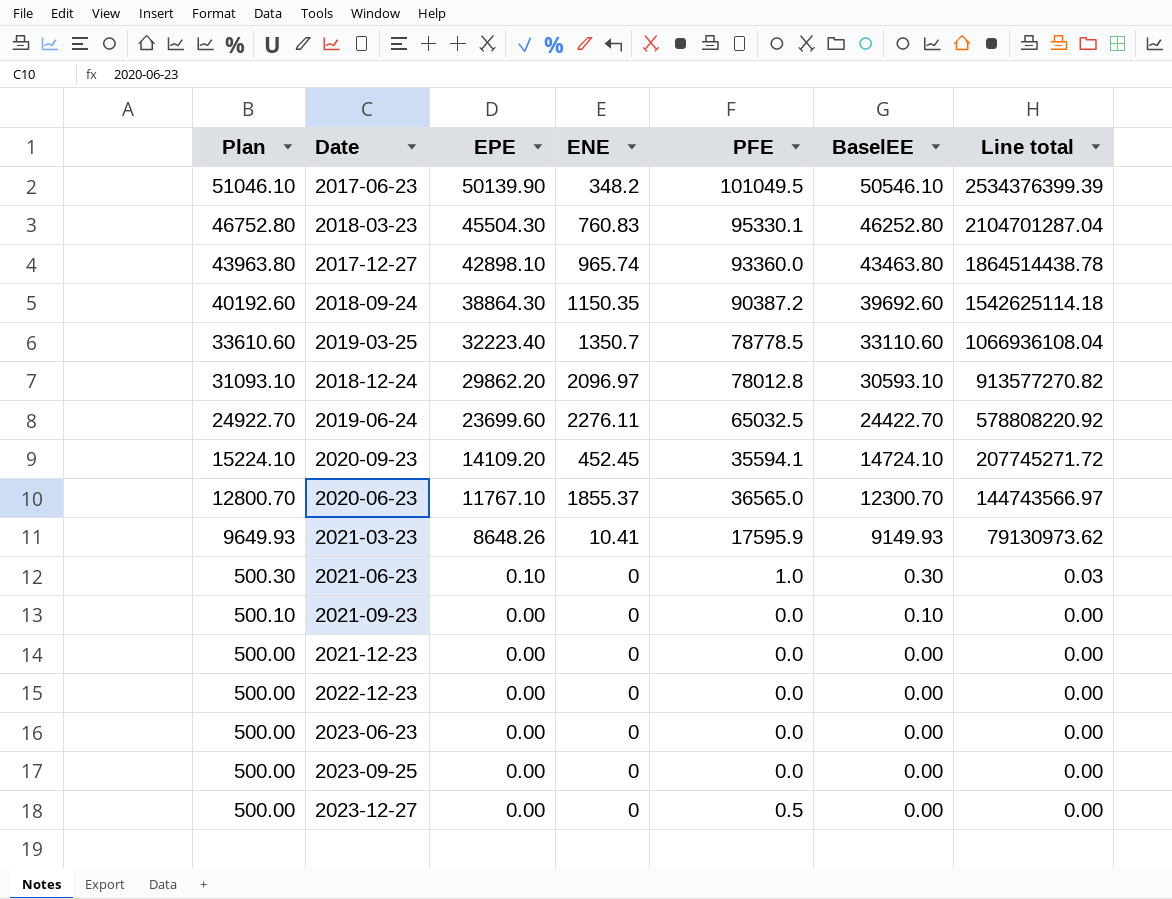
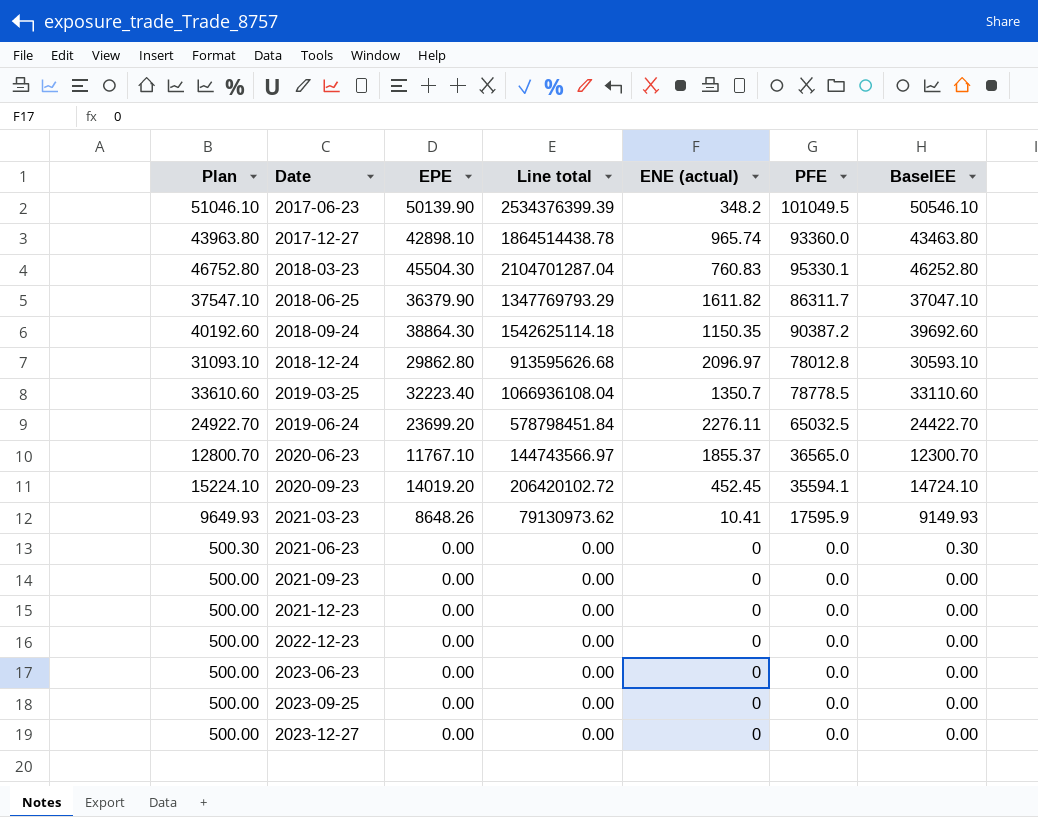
row order: Plan descending -> Date ascending
column Line total | position: 7 -> 4
column name: ENE -> ENE (actual)
row 2018-06-25: none -> 37547.10 | 36379.90 | 1347769793.29 | 1611.82 | 86311.7 | 37047.10
2018-12-24 | EPE: 29862.20 -> 29862.80
2018-12-24 | Line total: 913577270.82 -> 913595626.68
2019-06-24 | EPE: 23699.60 -> 23699.20
2019-06-24 | Line total: 578808220.92 -> 578798451.84
2020-09-23 | EPE: 14109.20 -> 14019.20
2020-09-23 | Line total: 207745271.72 -> 206420102.72
2021-06-23 | EPE: 0.10 -> 0.00
2021-06-23 | Line total: 0.03 -> 0.00
2021-06-23 | PFE: 1.0 -> 0.0
2021-09-23 | Plan: 500.10 -> 500.00
2021-09-23 | BaselEE: 0.10 -> 0.00
2023-12-27 | PFE: 0.5 -> 0.0

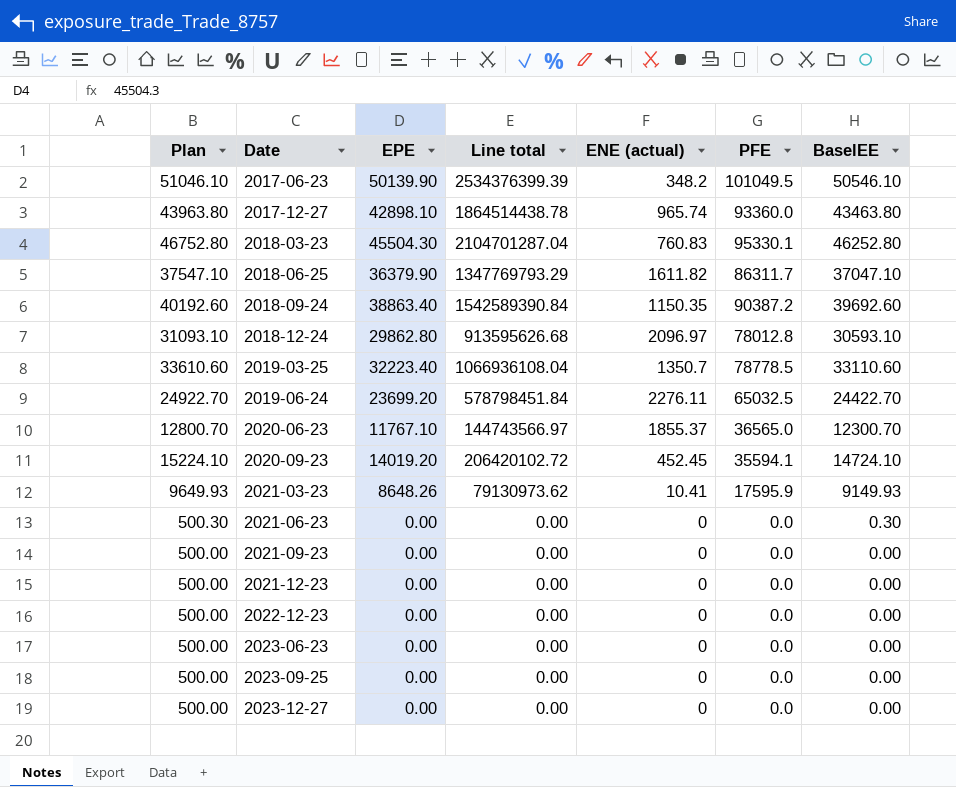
2018-09-24 | EPE: 38864.30 -> 38863.40
2018-09-24 | Line total: 1542625114.18 -> 1542589390.84

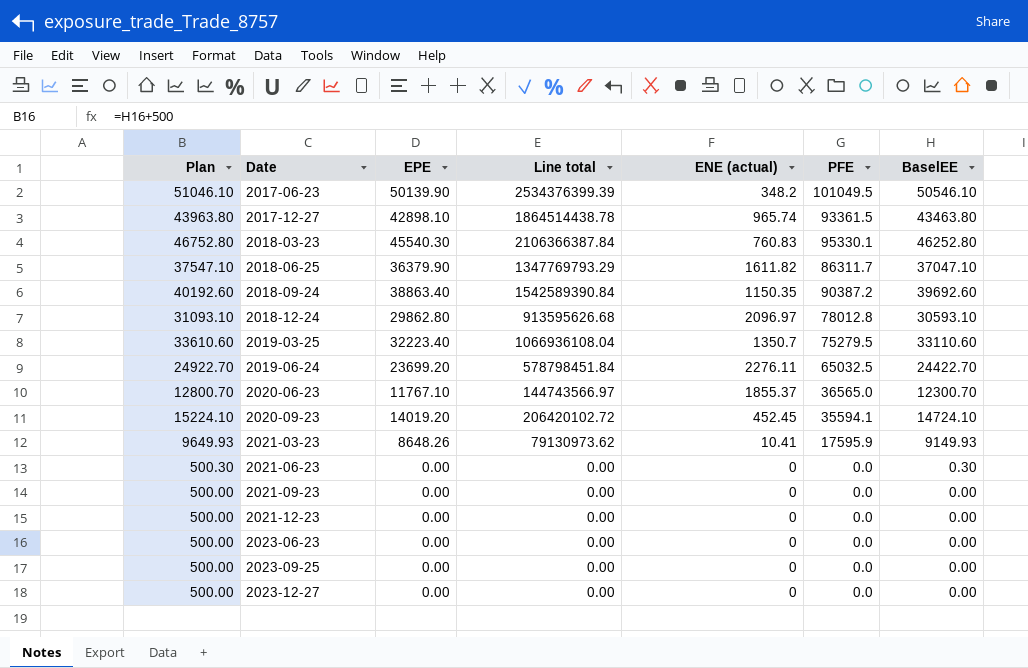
row 2022-12-23: 500.00 | 0.00 | 0.00 | 0 | 0.0 | 0.00 -> none
2017-12-27 | PFE: 93360.0 -> 93361.5
2018-03-23 | EPE: 45504.30 -> 45540.30
2018-03-23 | Line total: 2104701287.04 -> 2106366387.84
2019-03-25 | PFE: 78778.5 -> 75279.5

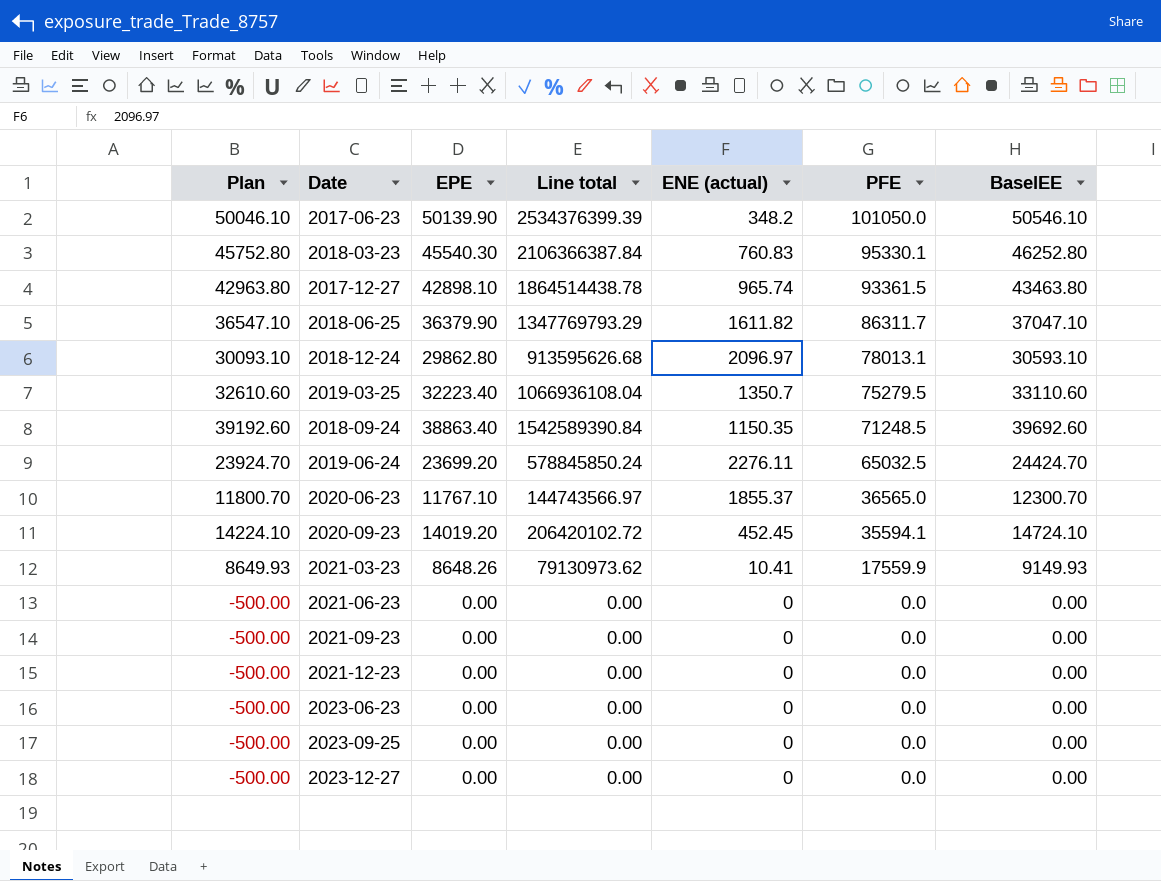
row order: Date ascending -> PFE descending
column Plan | formula: [BaselEE] + 500 -> [BaselEE] - 500
2017-06-23 | PFE: 101049.5 -> 101050.0
2018-12-24 | PFE: 78012.8 -> 78013.1
2018-09-24 | PFE: 90387.2 -> 71248.5
2019-06-24 | Line total: 578798451.84 -> 578845850.24
2019-06-24 | BaselEE: 24422.70 -> 24424.70
2021-03-23 | PFE: 17595.9 -> 17559.9
2021-06-23 | BaselEE: 0.30 -> 0.00

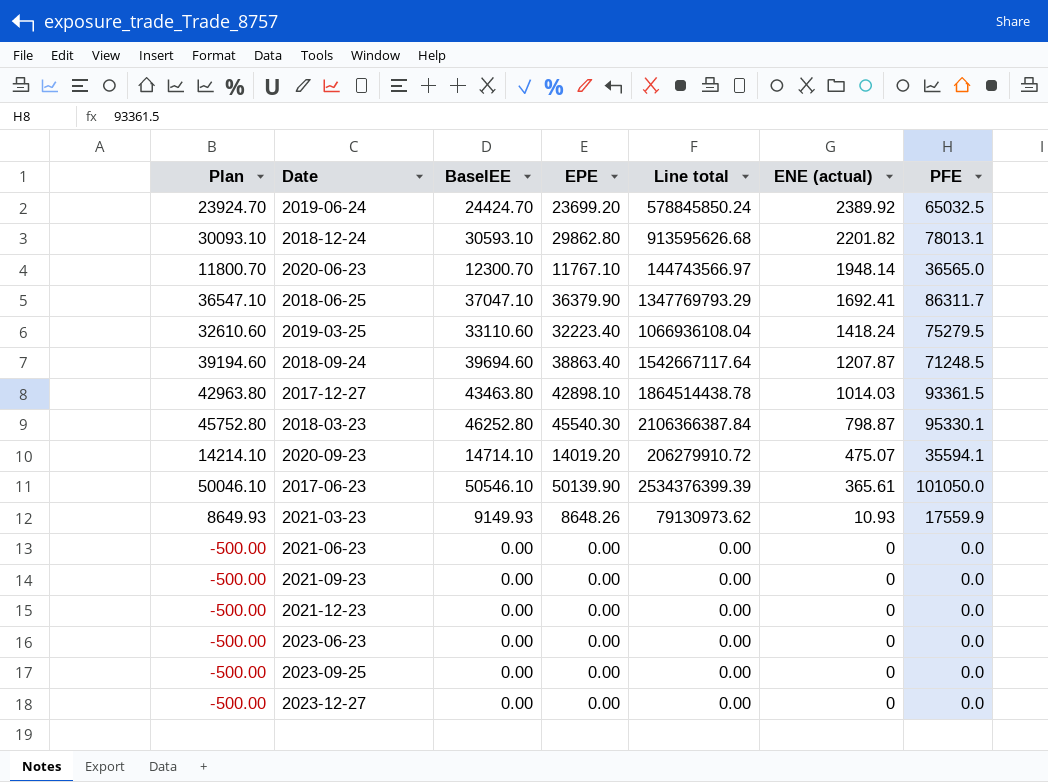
row order: PFE descending -> ENE (actual) descending
column BaselEE | position: 7 -> 3
2019-06-24 | ENE (actual): 2276.11 -> 2389.92
2018-12-24 | ENE (actual): 2096.97 -> 2201.82
2020-06-23 | ENE (actual): 1855.37 -> 1948.14
2018-06-25 | ENE (actual): 1611.82 -> 1692.41
2019-03-25 | ENE (actual): 1350.7 -> 1418.24
2018-09-24 | Plan: 39192.60 -> 39194.60
2018-09-24 | BaselEE: 39692.60 -> 39694.60
2018-09-24 | Line total: 1542589390.84 -> 1542667117.64
2018-09-24 | ENE (actual): 1150.35 -> 1207.87
2017-12-27 | ENE (actual): 965.74 -> 1014.03
2018-03-23 | ENE (actual): 760.83 -> 798.87
2020-09-23 | Plan: 14224.10 -> 14214.10
2020-09-23 | BaselEE: 14724.10 -> 14714.10
2020-09-23 | Line total: 206420102.72 -> 206279910.72
2020-09-23 | ENE (actual): 452.45 -> 475.07
2017-06-23 | ENE (actual): 348.2 -> 365.61
2021-03-23 | ENE (actual): 10.41 -> 10.93

